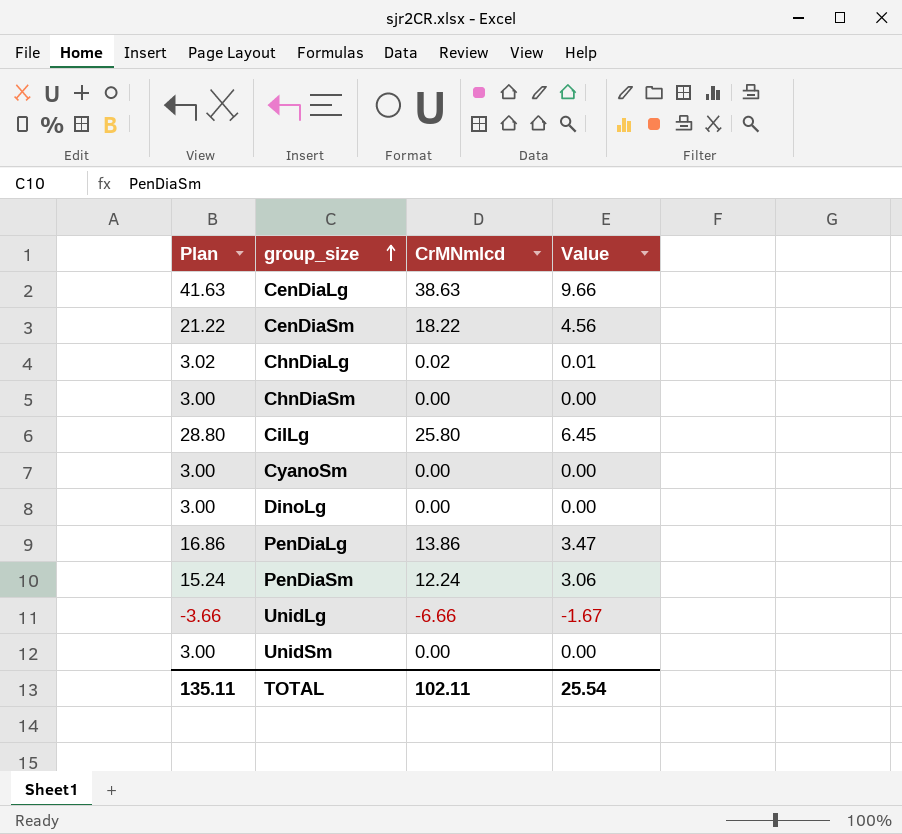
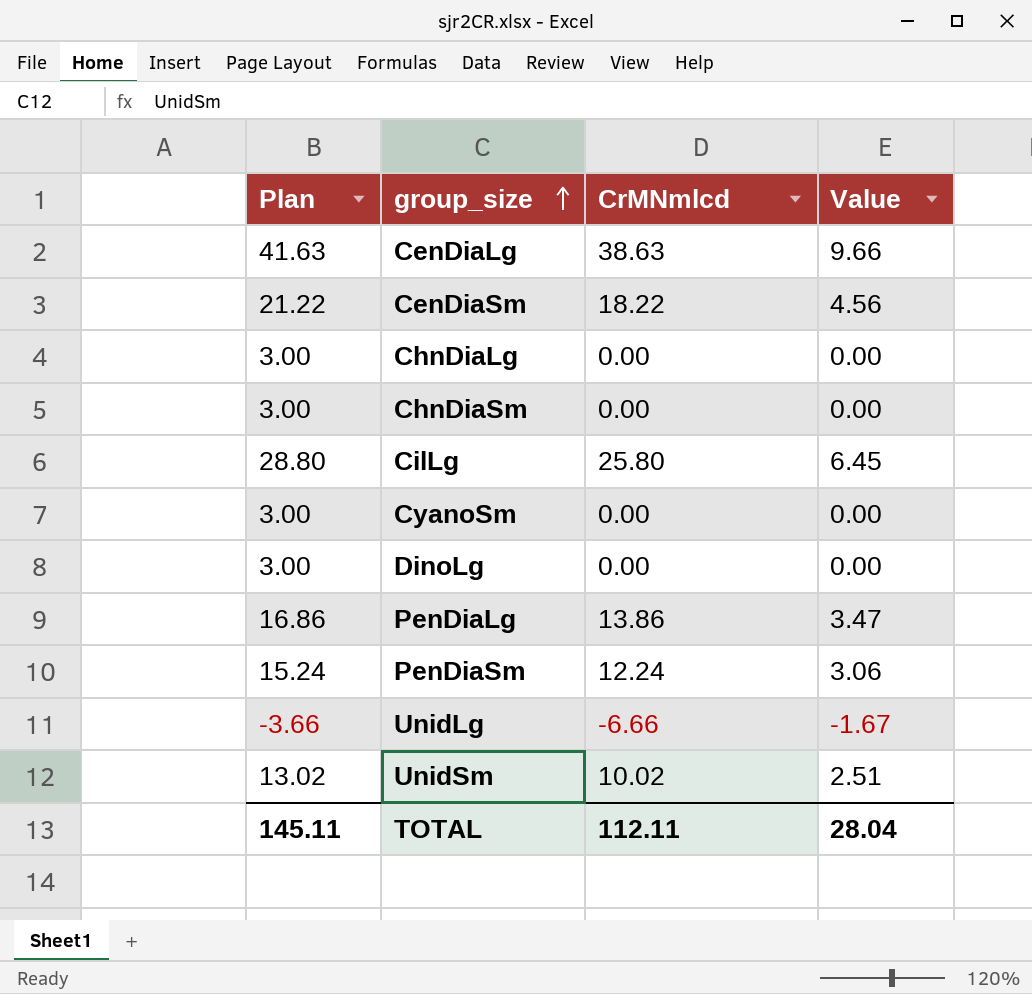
ChnDiaLg | Plan: 3.02 -> 3.00
ChnDiaLg | CrMNmlcd: 0.02 -> 0.00
ChnDiaLg | Value: 0.01 -> 0.00
UnidSm | Plan: 3.00 -> 13.02
UnidSm | CrMNmlcd: 0.00 -> 10.02
UnidSm | Value: 0.00 -> 2.51
TOTAL | Plan: 135.11 -> 145.11
TOTAL | CrMNmlcd: 102.11 -> 112.11
TOTAL | Value: 25.54 -> 28.04

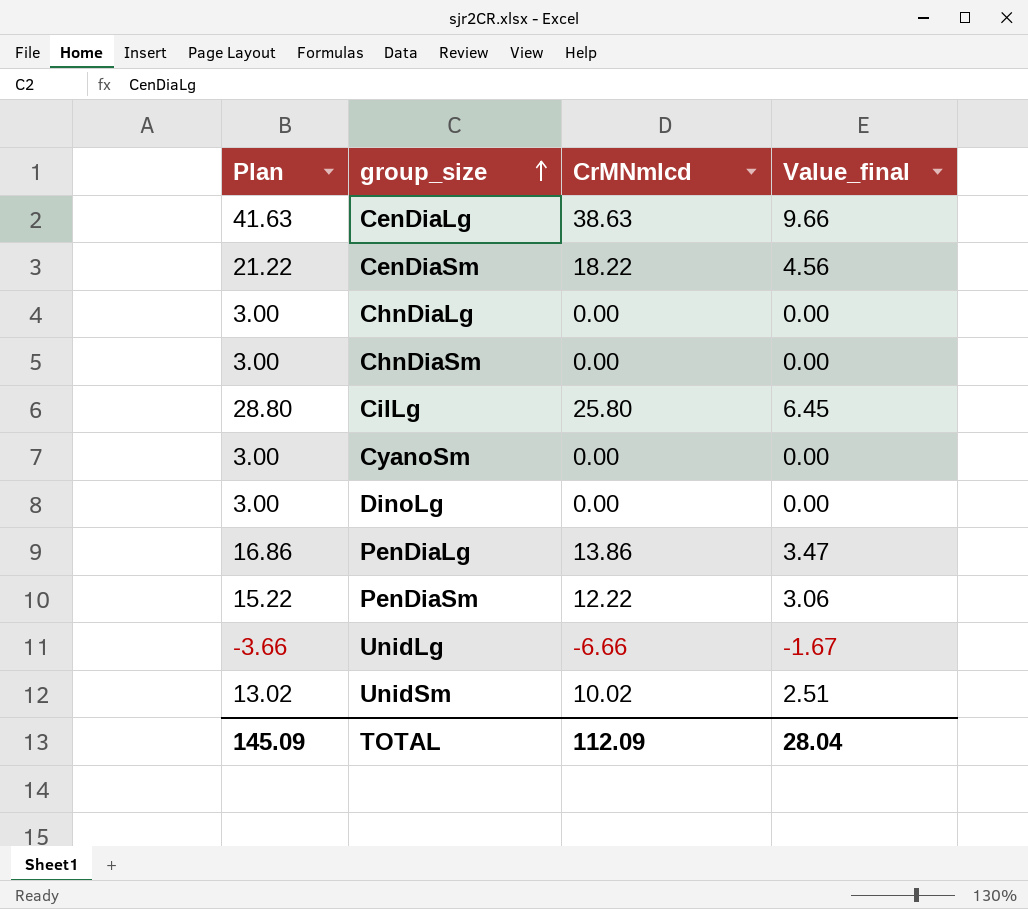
column name: Value -> Value_final
PenDiaSm | Plan: 15.24 -> 15.22
PenDiaSm | CrMNmlcd: 12.24 -> 12.22
TOTAL | Plan: 145.11 -> 145.09
TOTAL | CrMNmlcd: 112.11 -> 112.09

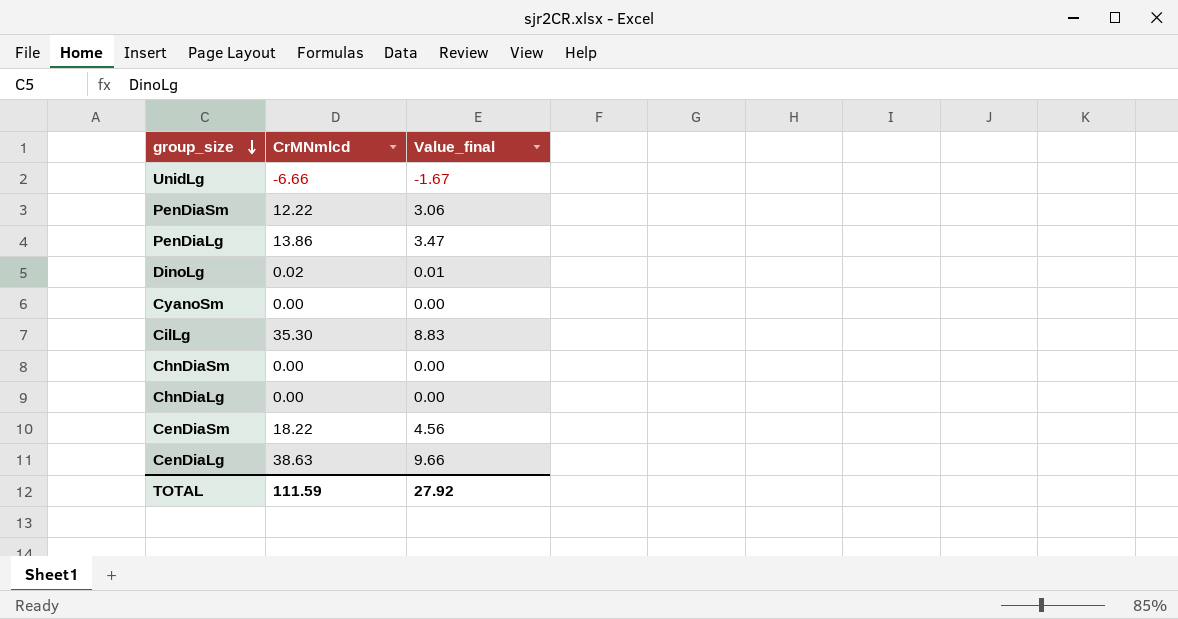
row order: group_size ascending -> group_size descending
column Plan | formula: [CrMNmlcd] + 3 -> none
row UnidSm: 13.02 | 10.02 | 2.51 -> none
DinoLg | CrMNmlcd: 0.00 -> 0.02
DinoLg | Value_final: 0.00 -> 0.01
CilLg | CrMNmlcd: 25.80 -> 35.30
CilLg | Value_final: 6.45 -> 8.83
TOTAL | CrMNmlcd: 112.09 -> 111.59
TOTAL | Value_final: 28.04 -> 27.92

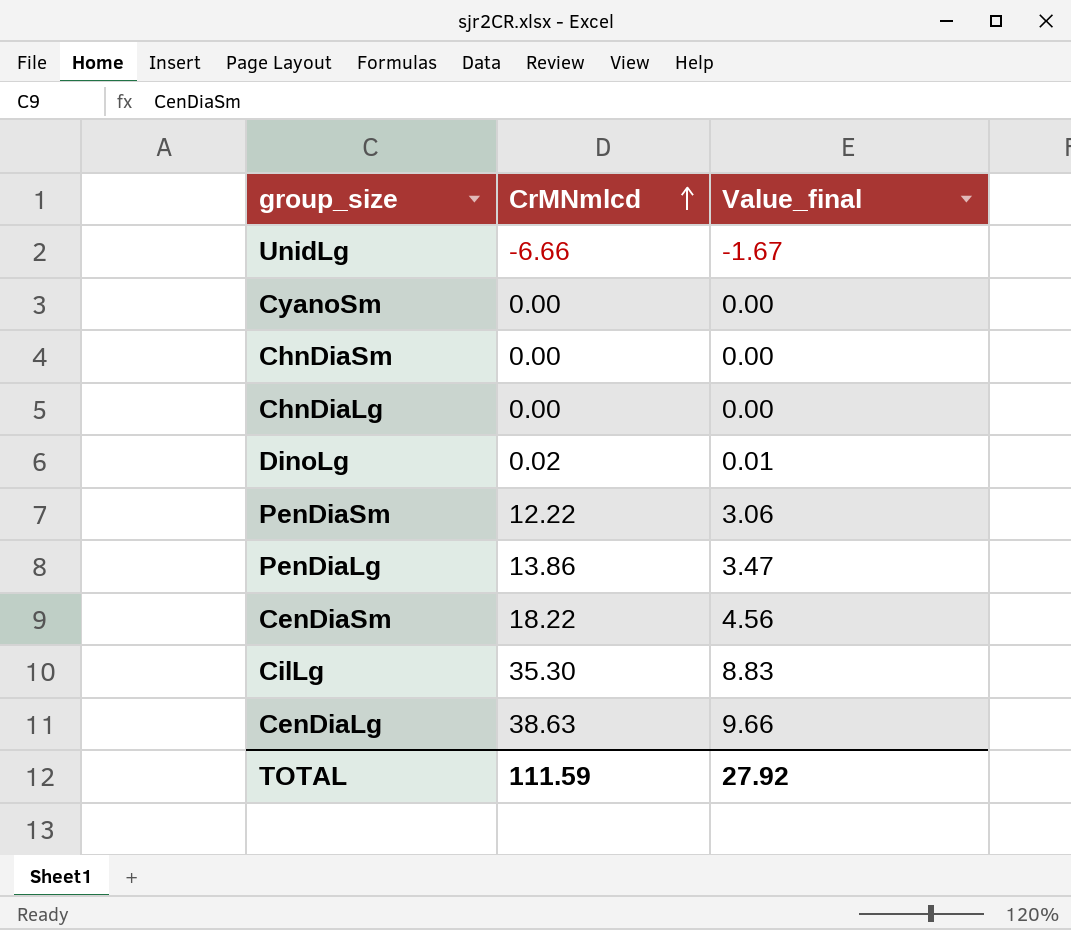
row order: group_size descending -> CrMNmlcd ascending

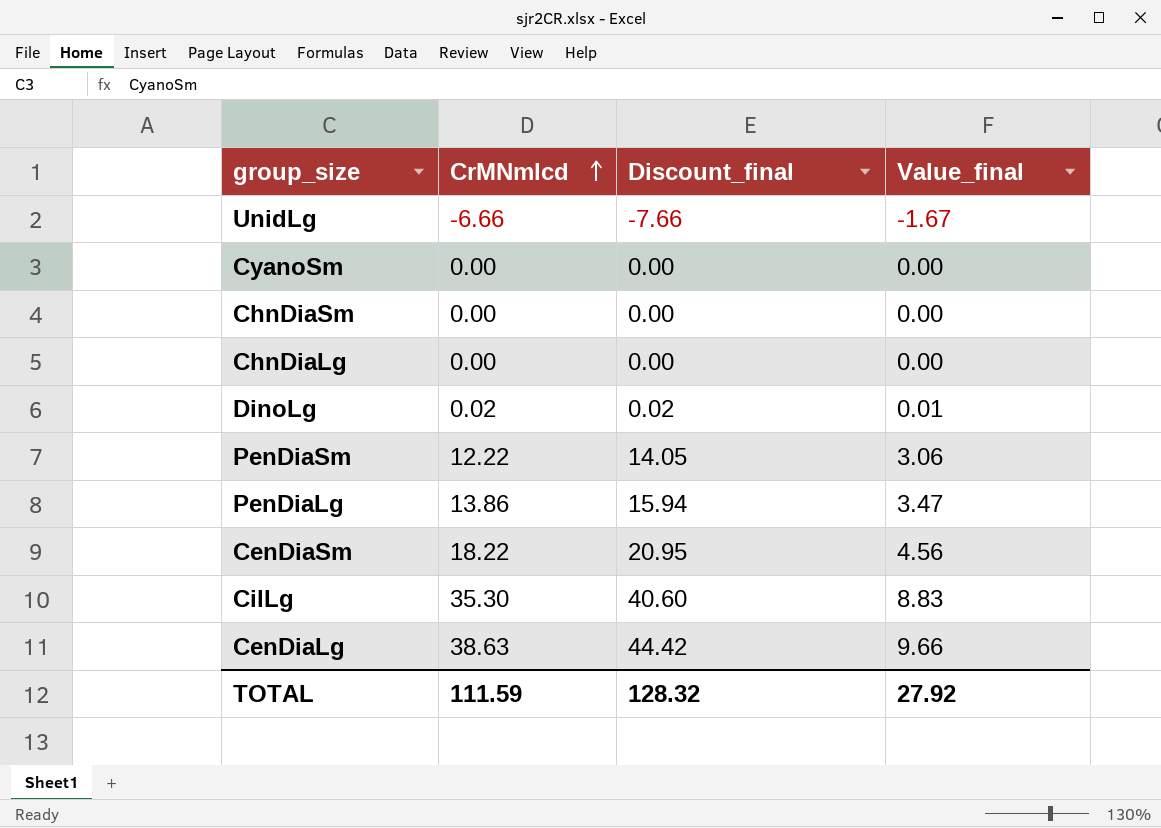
column Discount_final | formula: none -> [CrMNmlcd] * 1.15

